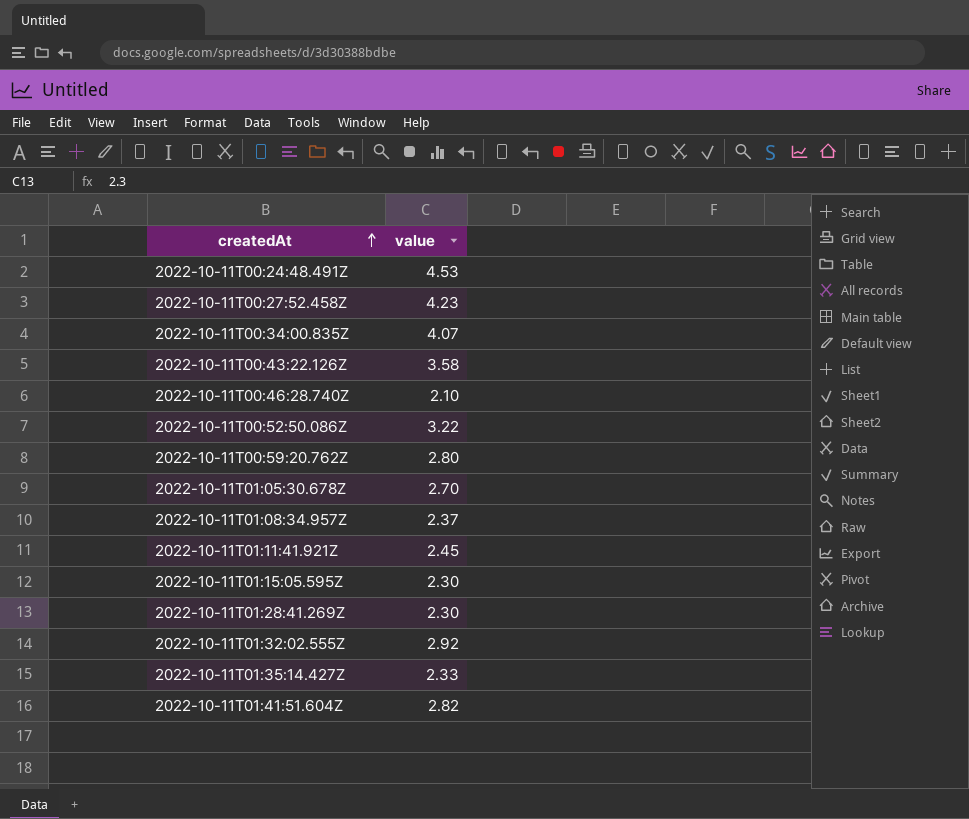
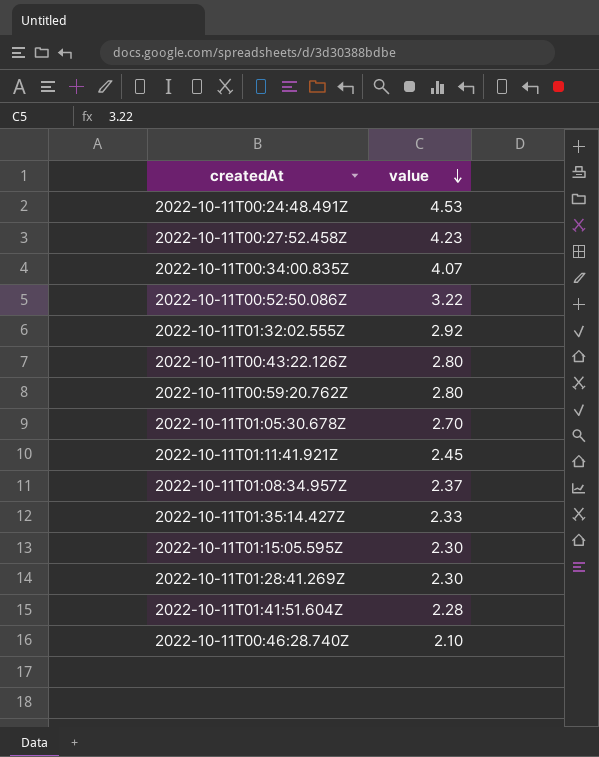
row order: createdAt ascending -> value descending
2022-10-11T00:43:22.126Z | value: 3.58 -> 2.80
2022-10-11T01:41:51.604Z | value: 2.82 -> 2.28

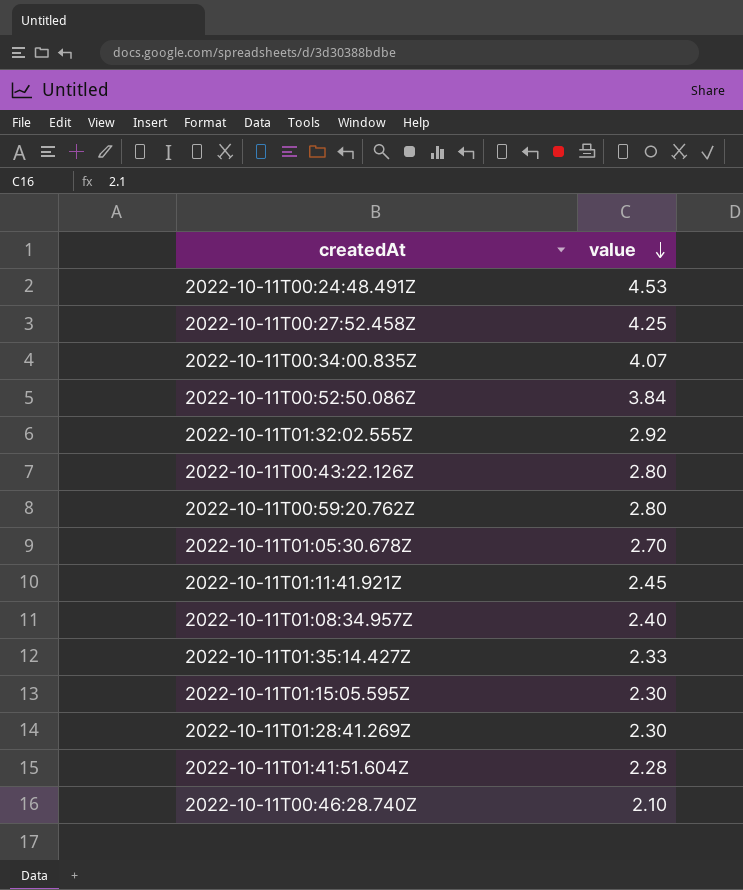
2022-10-11T00:27:52.458Z | value: 4.23 -> 4.25
2022-10-11T00:52:50.086Z | value: 3.22 -> 3.84
2022-10-11T01:08:34.957Z | value: 2.37 -> 2.40

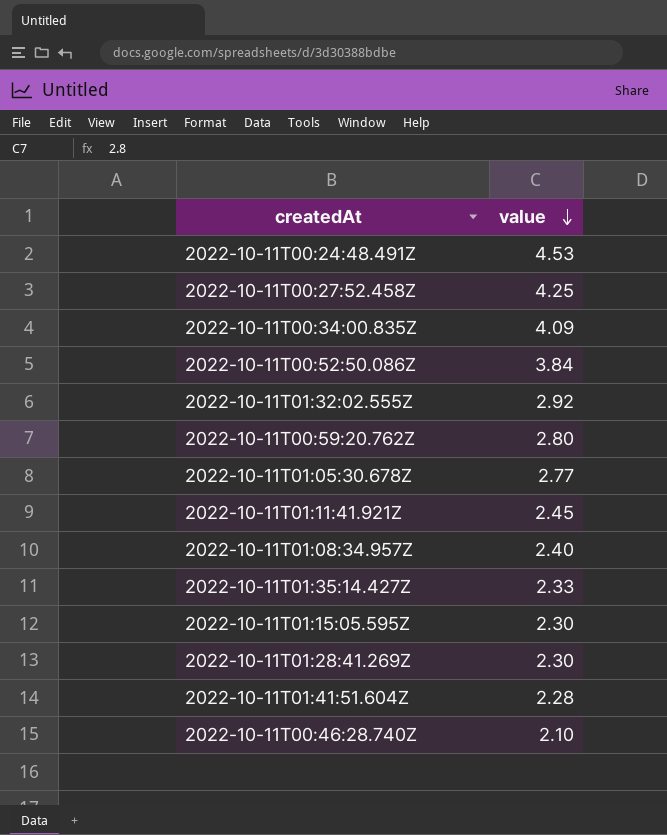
row 2022-10-11T00:43:22.126Z: 2.80 -> none
2022-10-11T00:34:00.835Z | value: 4.07 -> 4.09
2022-10-11T01:05:30.678Z | value: 2.70 -> 2.77

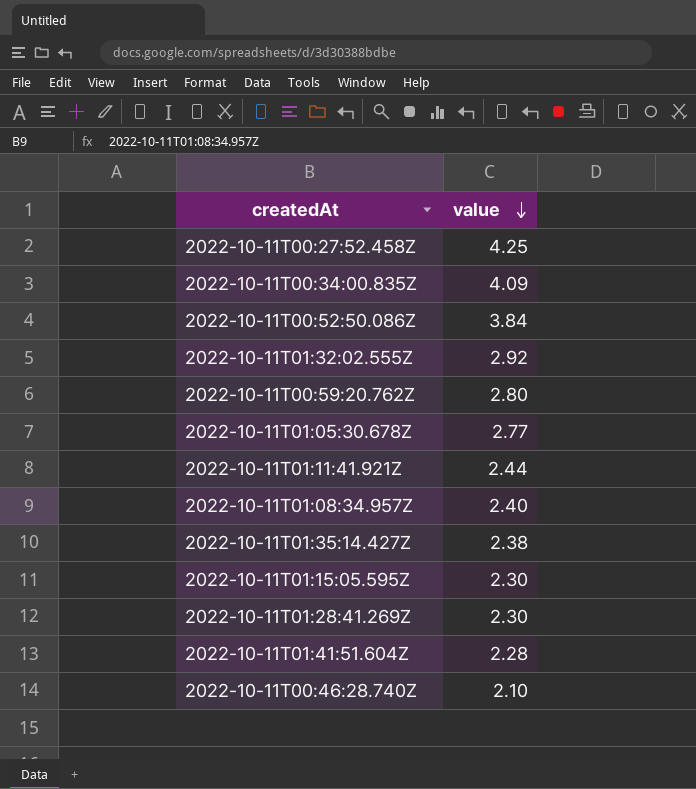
row 2022-10-11T00:24:48.491Z: 4.53 -> none
2022-10-11T01:11:41.921Z | value: 2.45 -> 2.44
2022-10-11T01:35:14.427Z | value: 2.33 -> 2.38

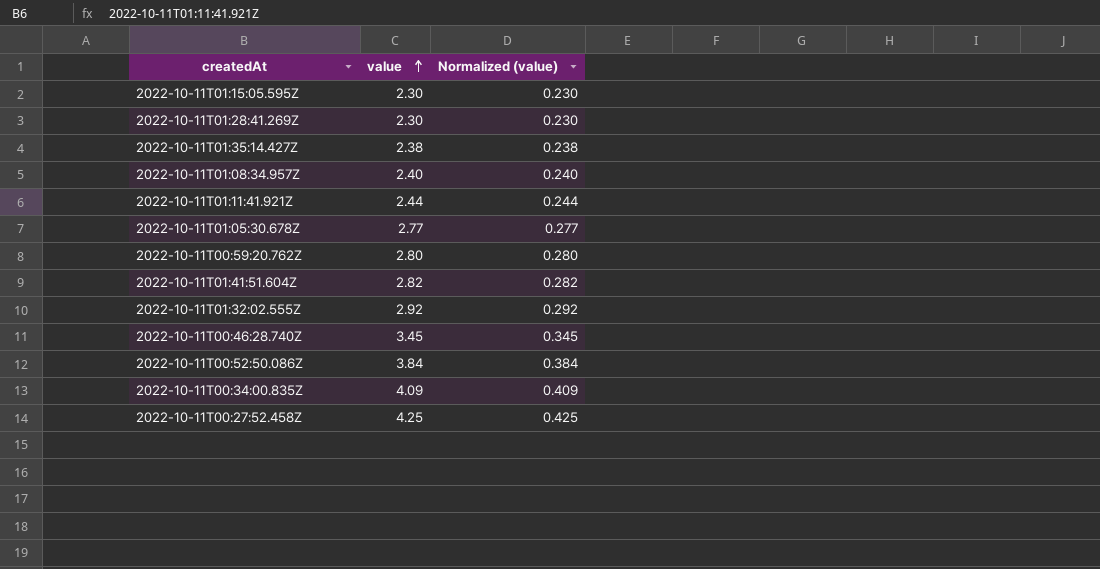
row order: value descending -> value ascending
column Normalized (value) | formula: none -> [value] * 0.1
2022-10-11T01:41:51.604Z | value: 2.28 -> 2.82
2022-10-11T00:46:28.740Z | value: 2.10 -> 3.45

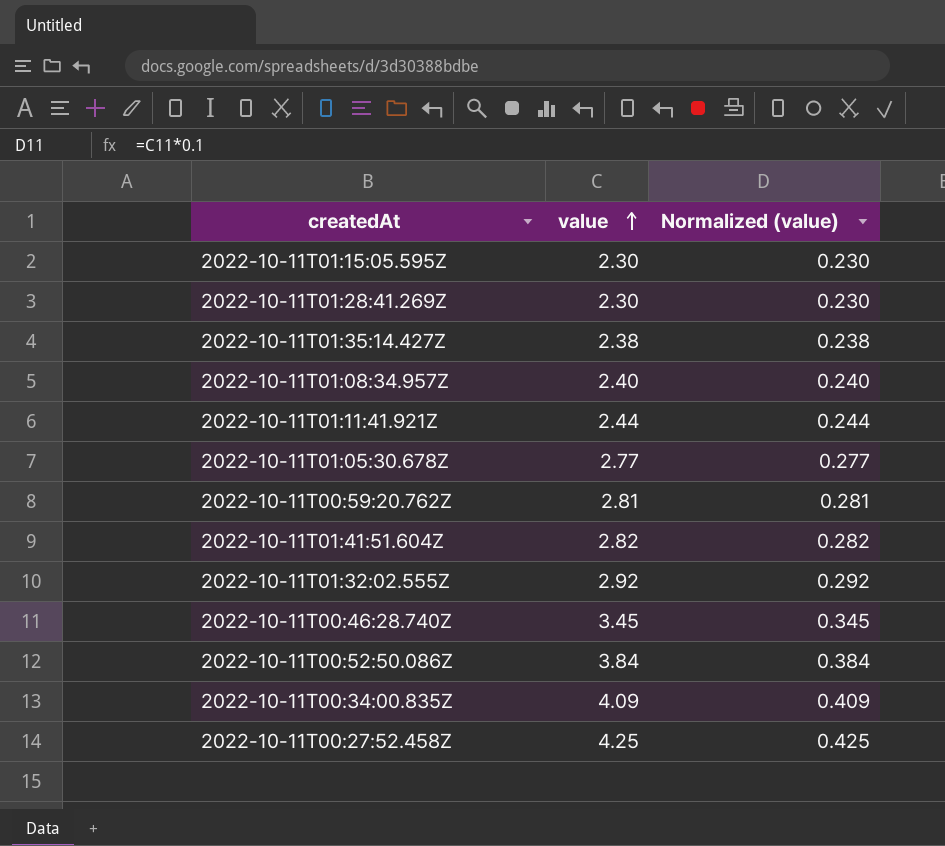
2022-10-11T00:59:20.762Z | value: 2.80 -> 2.81
2022-10-11T00:59:20.762Z | Normalized (value): 0.280 -> 0.281

